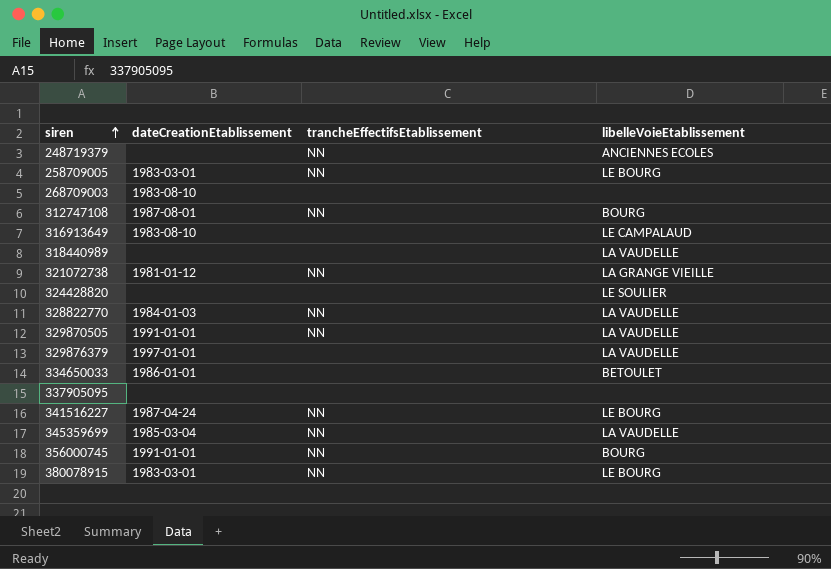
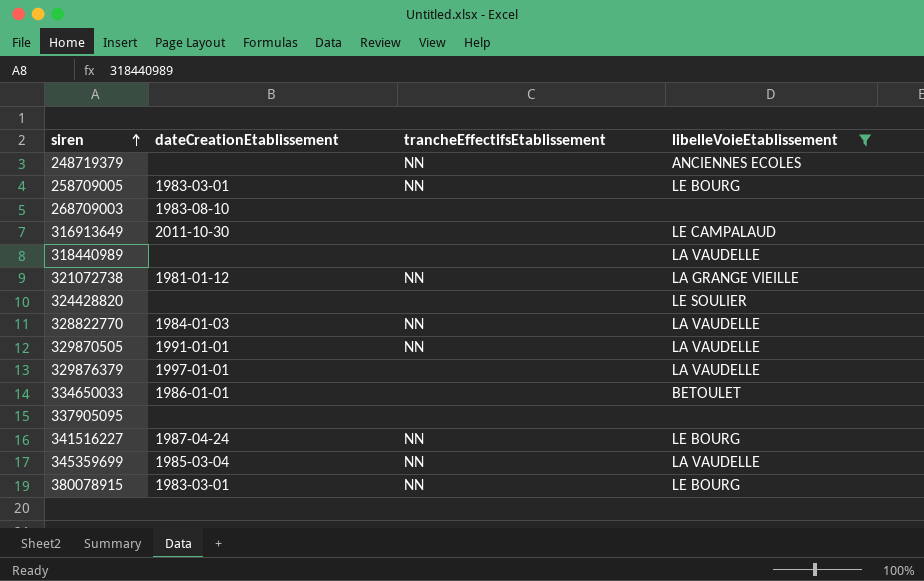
filter: none -> libelleVoieEtablissement != BOURG
316913649 | dateCreationEtablissement: 1983-08-10 -> 2011-10-30

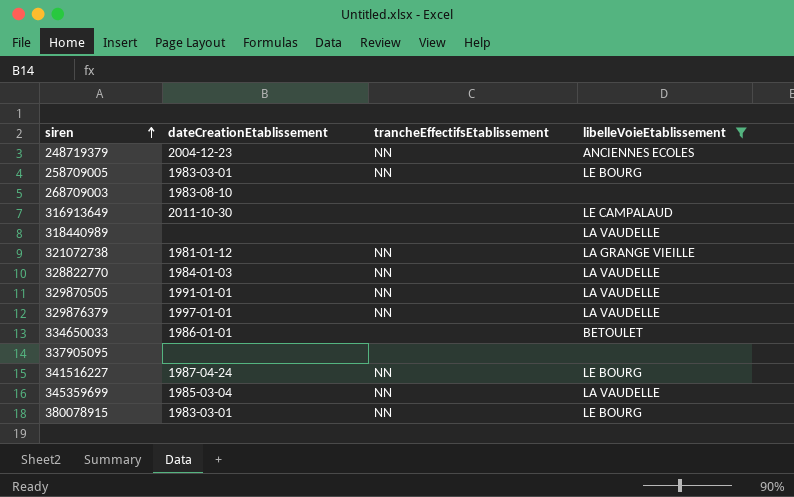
row 324428820: none | none | LE SOULIER -> none
248719379 | dateCreationEtablissement: none -> 2004-12-23
329876379 | trancheEffectifsEtablissement: none -> NN

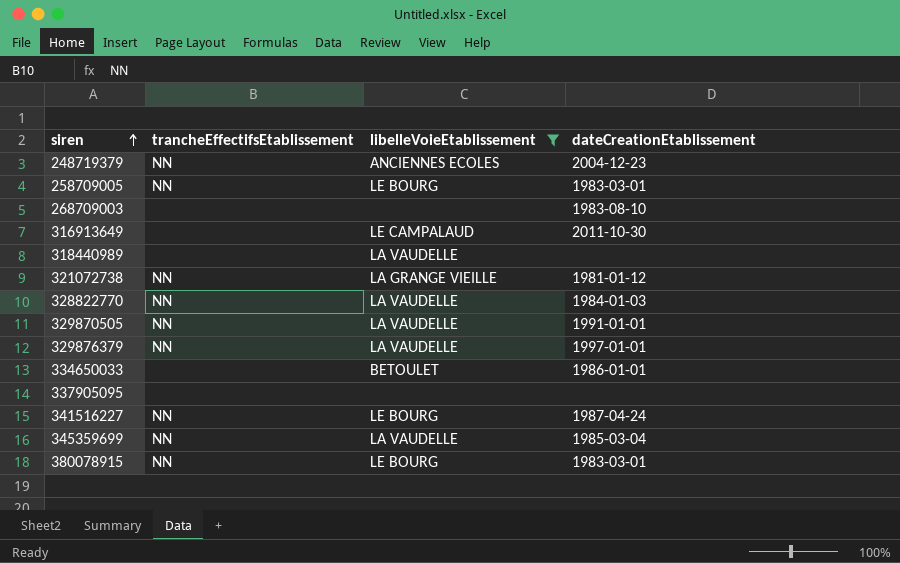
column dateCreationEtablissement | position: 2 -> 4

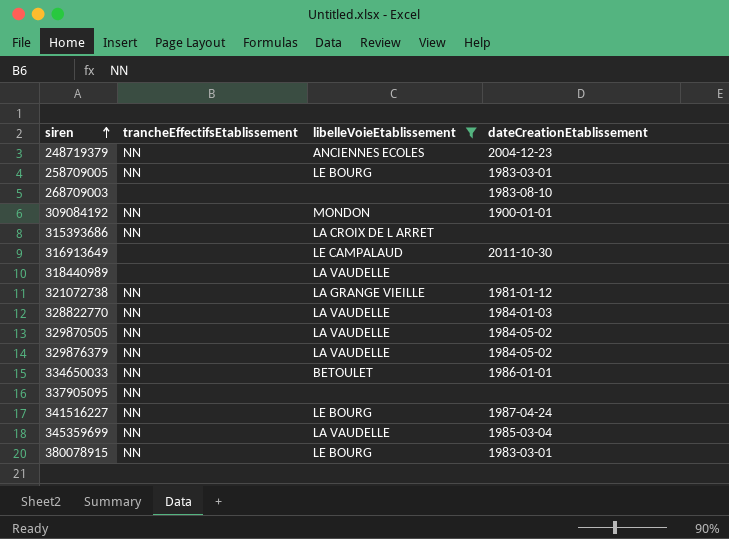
row 309084192: none -> NN | MONDON | 1900-01-01
row 315393686: none -> NN | LA CROIX DE L ARRET | none
329870505 | dateCreationEtablissement: 1991-01-01 -> 1984-05-02
329876379 | dateCreationEtablissement: 1997-01-01 -> 1984-05-02
334650033 | trancheEffectifsEtablissement: none -> NN
337905095 | trancheEffectifsEtablissement: none -> NN

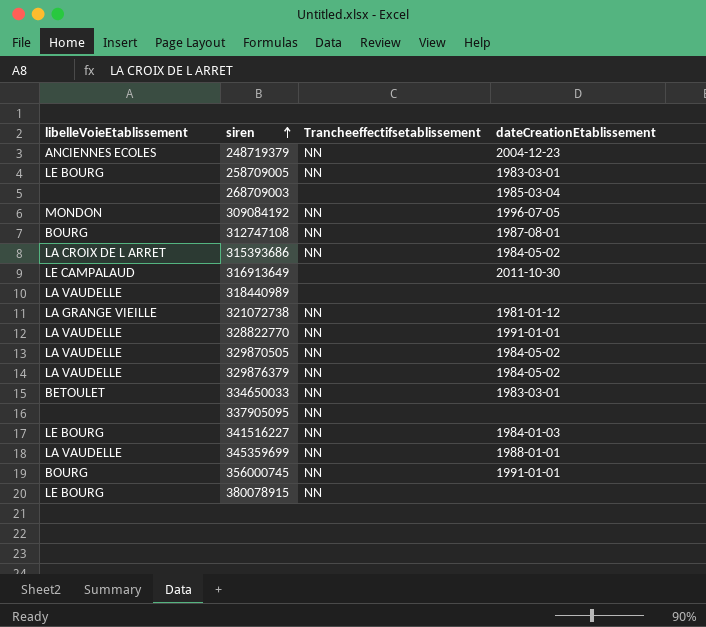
filter: libelleVoieEtablissement != BOURG -> none
column libelleVoieEtablissement | position: 3 -> 1
column name: trancheEffectifsEtablissement -> Trancheeffectifsetablissement
268709003 | dateCreationEtablissement: 1983-08-10 -> 1985-03-04
309084192 | dateCreationEtablissement: 1900-01-01 -> 1996-07-05
315393686 | dateCreationEtablissement: none -> 1984-05-02
328822770 | dateCreationEtablissement: 1984-01-03 -> 1991-01-01
334650033 | dateCreationEtablissement: 1986-01-01 -> 1983-03-01
341516227 | dateCreationEtablissement: 1987-04-24 -> 1984-01-03
345359699 | dateCreationEtablissement: 1985-03-04 -> 1988-01-01
380078915 | dateCreationEtablissement: 1983-03-01 -> none

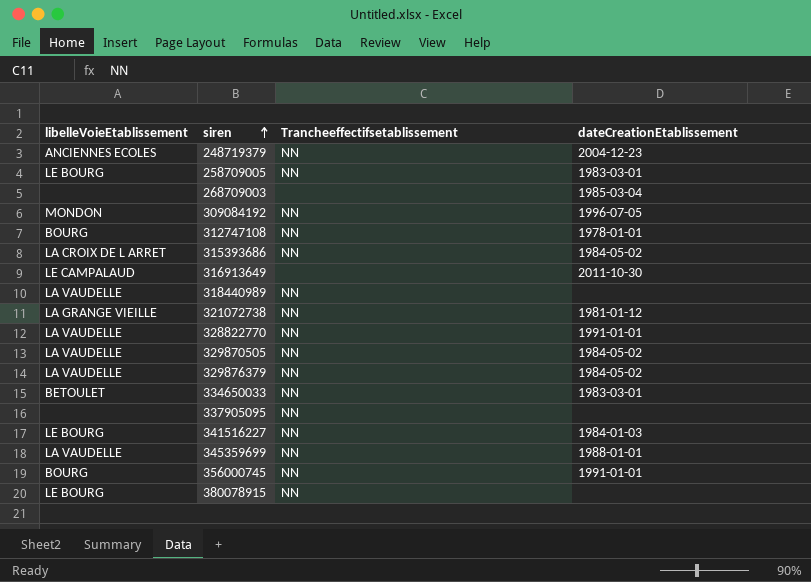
312747108 | dateCreationEtablissement: 1987-08-01 -> 1978-01-01
318440989 | Trancheeffectifsetablissement: none -> NN

